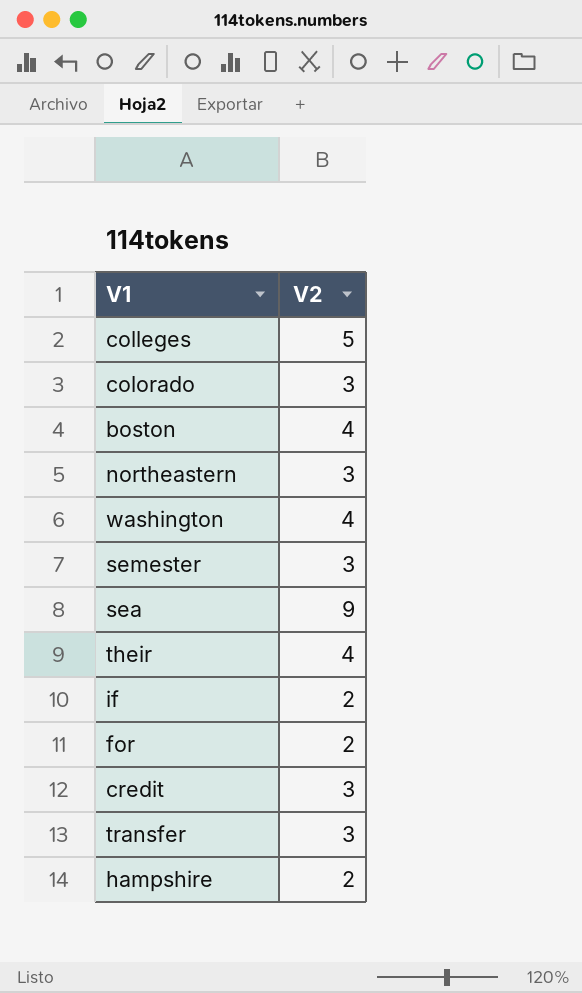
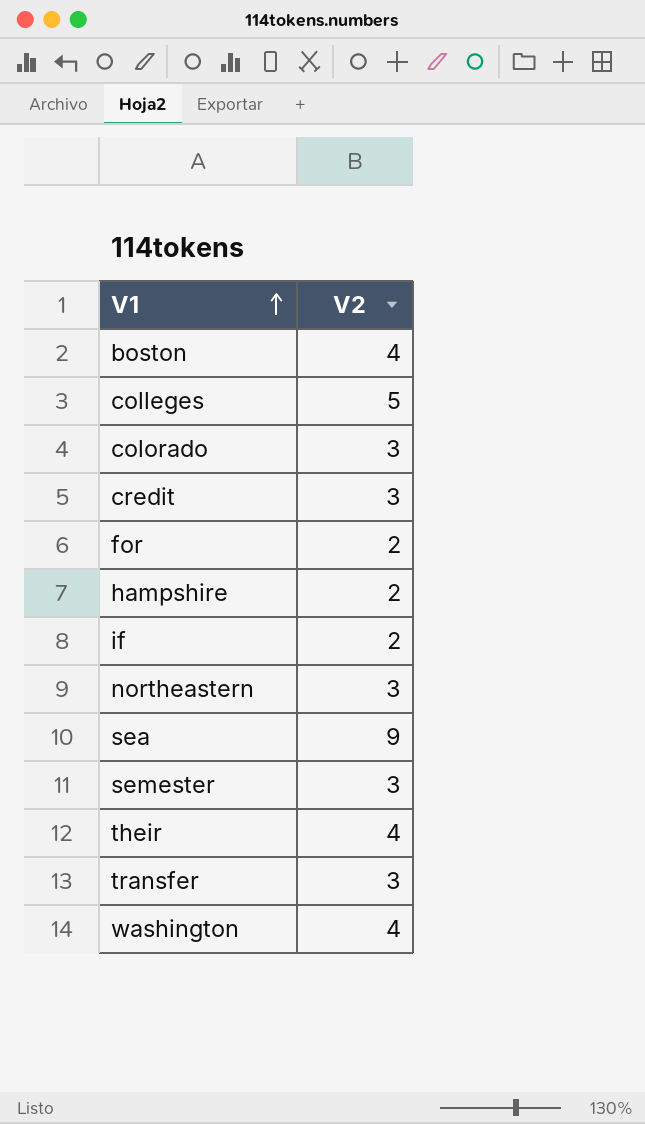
row order: none -> V1 ascending

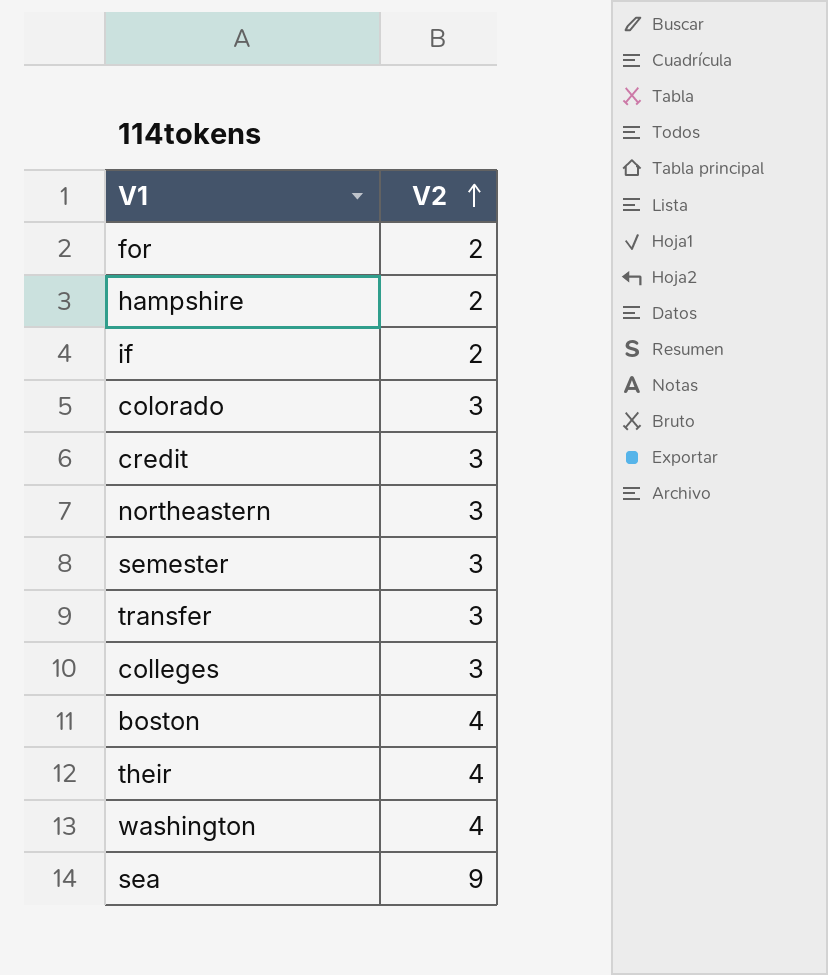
row order: V1 ascending -> V2 ascending
colleges | V2: 5 -> 3

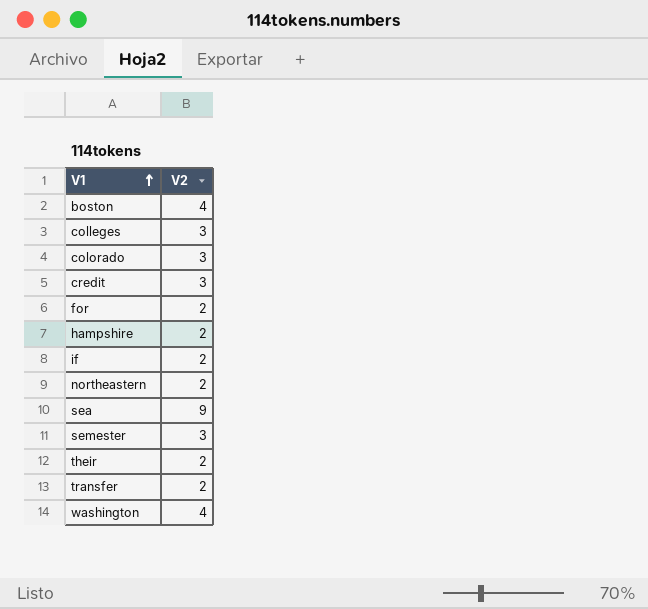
row order: V2 ascending -> V1 ascending
northeastern | V2: 3 -> 2
their | V2: 4 -> 2
transfer | V2: 3 -> 2

